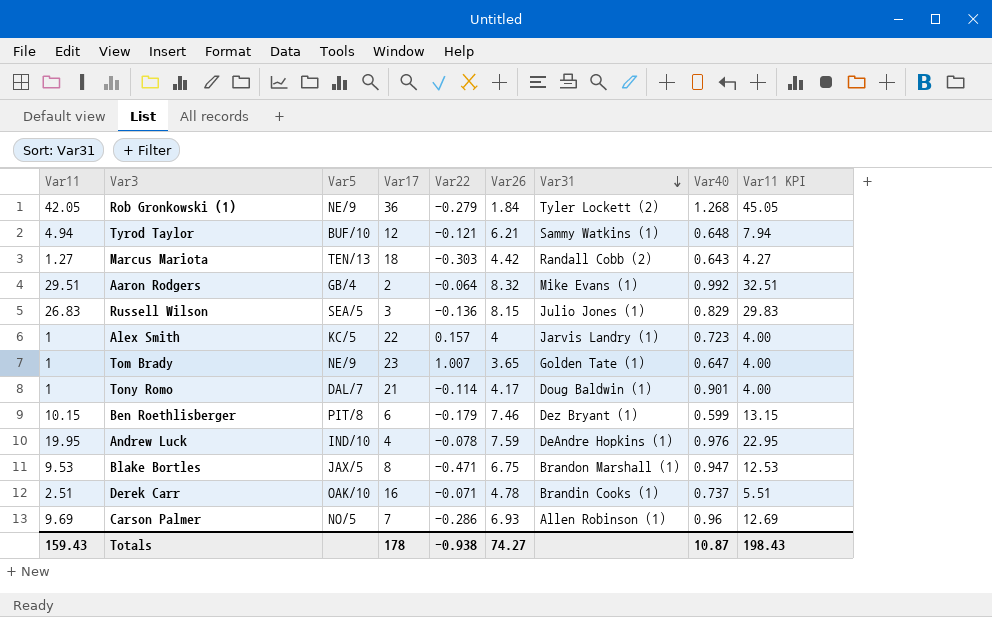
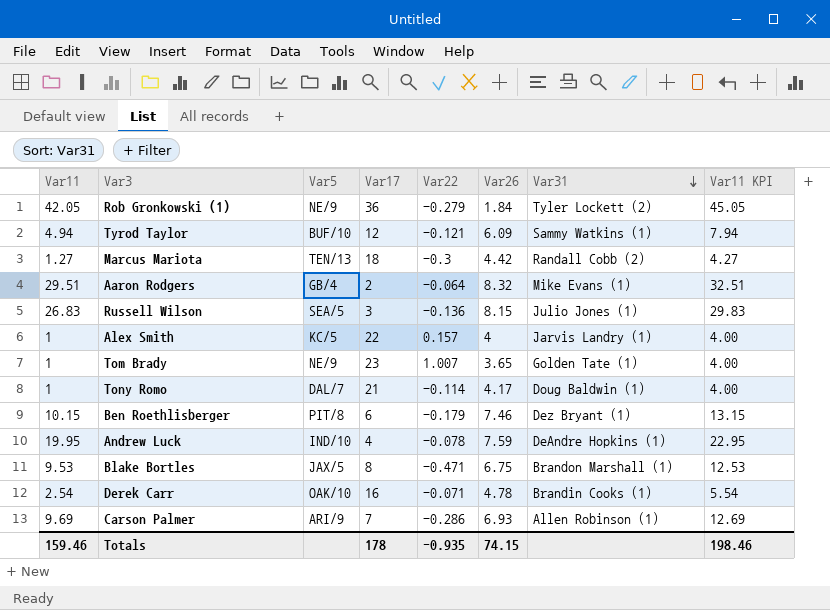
column Var40 | position: 8 -> none
Tyrod Taylor | Var26: 6.21 -> 6.09
Marcus Mariota | Var22: -0.303 -> -0.3
Derek Carr | Var11: 2.51 -> 2.54
Derek Carr | Var11 KPI: 5.51 -> 5.54
Carson Palmer | Var5: NO/5 -> ARI/9
Totals | Var11: 159.43 -> 159.46
Totals | Var22: -0.938 -> -0.935
Totals | Var26: 74.27 -> 74.15
Totals | Var11 KPI: 198.43 -> 198.46

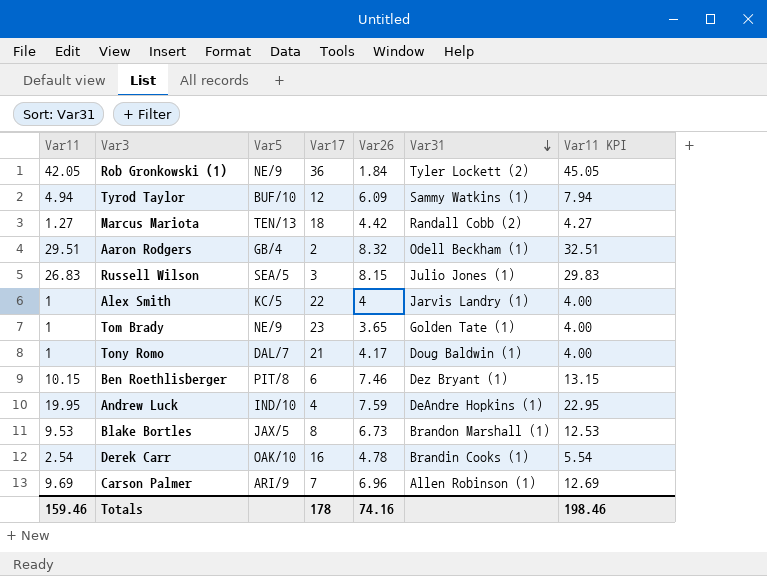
column Var22 | position: 5 -> none
Aaron Rodgers | Var31: Mike Evans (1) -> Odell Beckham (1)
Blake Bortles | Var26: 6.75 -> 6.73
Carson Palmer | Var26: 6.93 -> 6.96
Totals | Var26: 74.15 -> 74.16

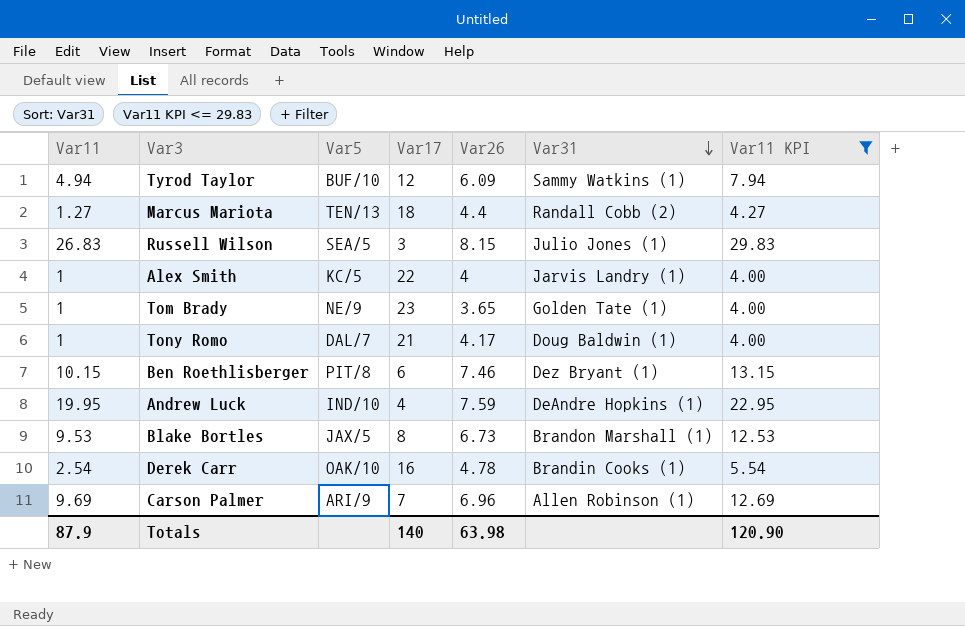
filter: none -> Var11 KPI <= 29.83
Marcus Mariota | Var26: 4.42 -> 4.4
Totals | Var11: 159.46 -> 87.9
Totals | Var17: 178 -> 140
Totals | Var26: 74.16 -> 63.98
Totals | Var11 KPI: 198.46 -> 120.90

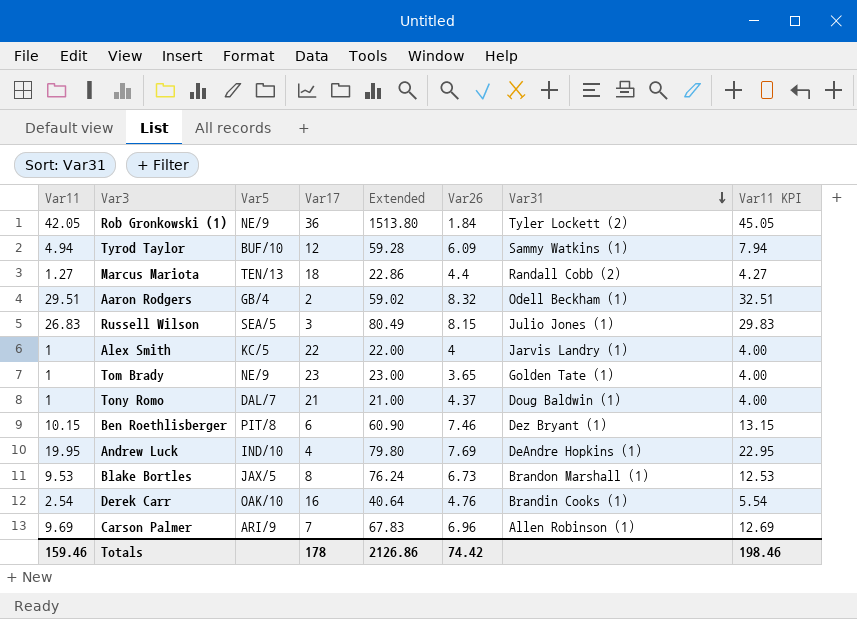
filter: Var11 KPI <= 29.83 -> none
column Extended | formula: none -> [Var11] * [Var17]
Tony Romo | Var26: 4.17 -> 4.37
Andrew Luck | Var26: 7.59 -> 7.69
Derek Carr | Var26: 4.78 -> 4.76
Totals | Var11: 87.9 -> 159.46
Totals | Var17: 140 -> 178
Totals | Var26: 63.98 -> 74.42
Totals | Var11 KPI: 120.90 -> 198.46

